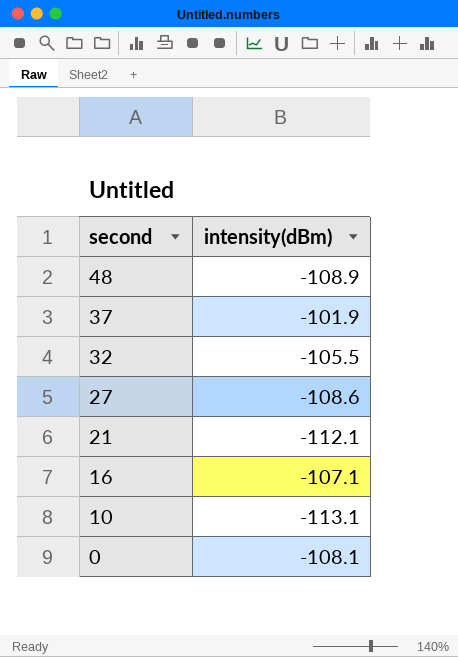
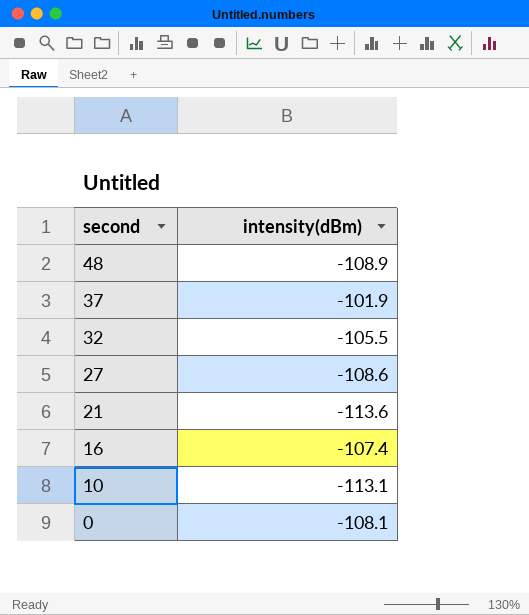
21 | intensity(dBm): -112.1 -> -113.6
16 | intensity(dBm): -107.1 -> -107.4

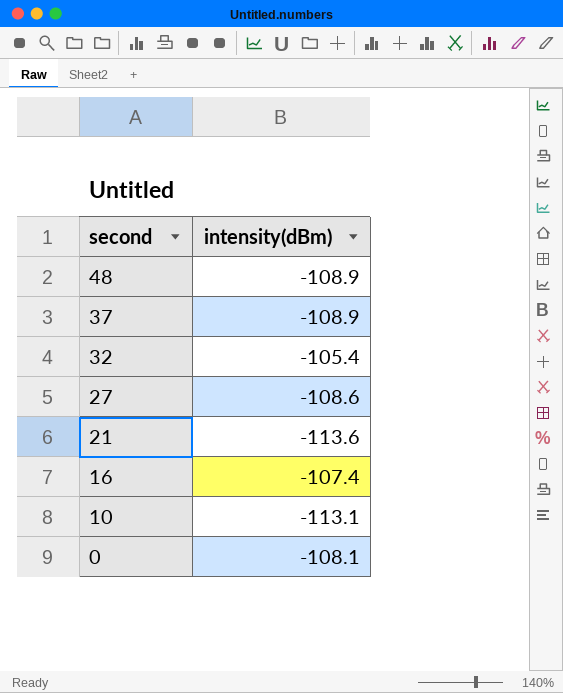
37 | intensity(dBm): -101.9 -> -108.9
32 | intensity(dBm): -105.5 -> -105.4

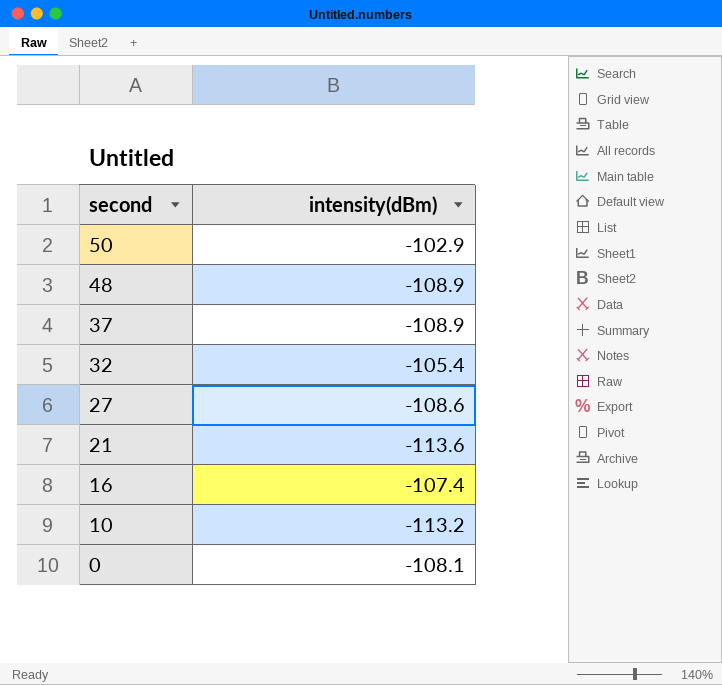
row 50: none -> -102.9
10 | intensity(dBm): -113.1 -> -113.2

